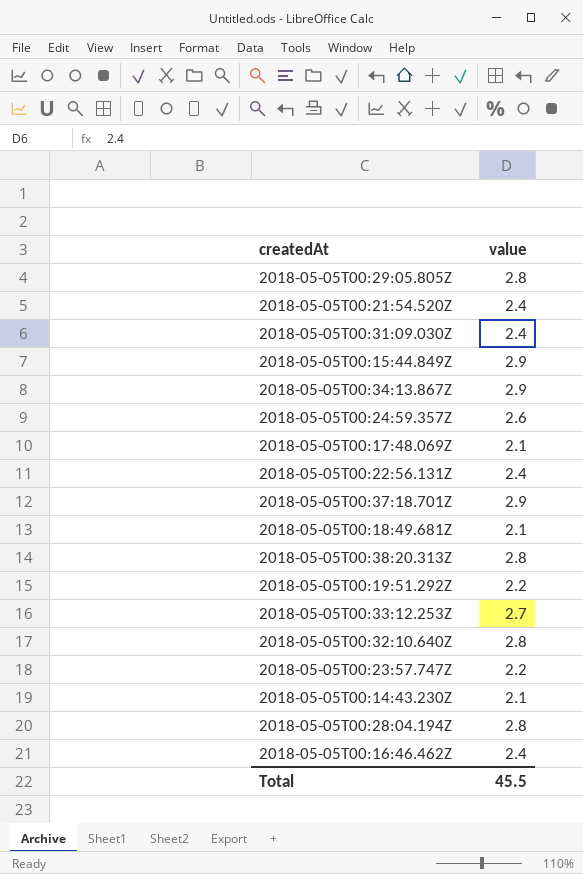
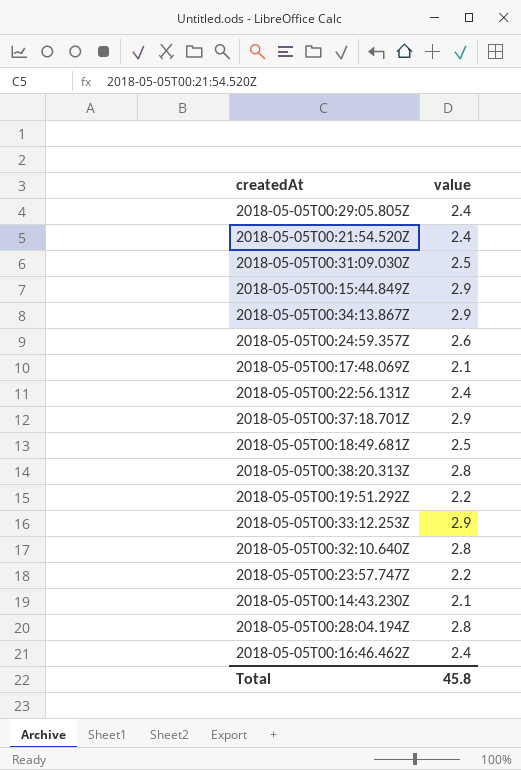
2018-05-05T00:29:05.805Z | value: 2.8 -> 2.4
2018-05-05T00:31:09.030Z | value: 2.4 -> 2.5
2018-05-05T00:18:49.681Z | value: 2.1 -> 2.5
2018-05-05T00:33:12.253Z | value: 2.7 -> 2.9
Total | value: 45.5 -> 45.8

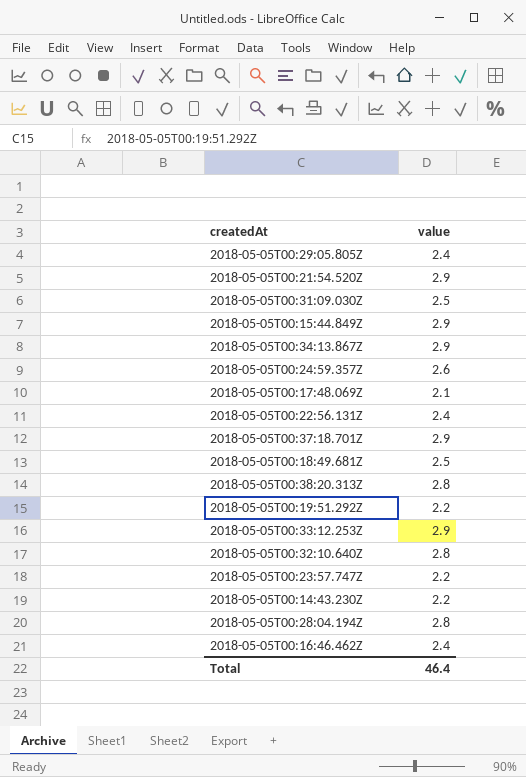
2018-05-05T00:21:54.520Z | value: 2.4 -> 2.9
2018-05-05T00:14:43.230Z | value: 2.1 -> 2.2
Total | value: 45.8 -> 46.4

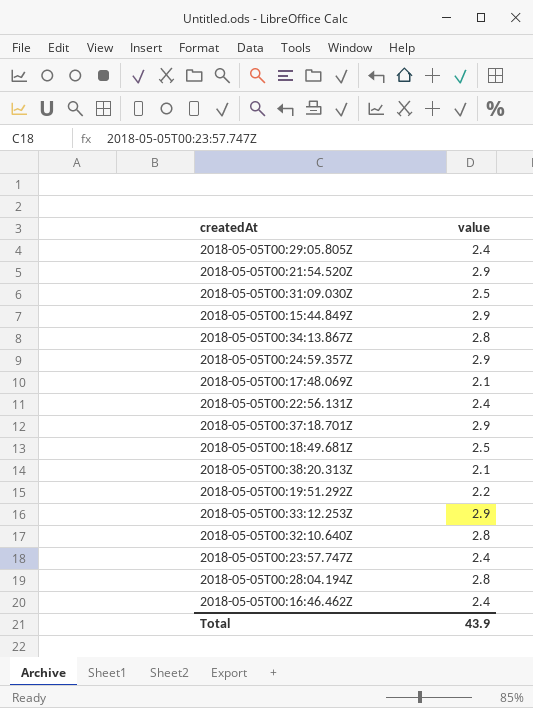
row 2018-05-05T00:14:43.230Z: 2.2 -> none
2018-05-05T00:34:13.867Z | value: 2.9 -> 2.8
2018-05-05T00:24:59.357Z | value: 2.6 -> 2.9
2018-05-05T00:38:20.313Z | value: 2.8 -> 2.1
2018-05-05T00:23:57.747Z | value: 2.2 -> 2.4
Total | value: 46.4 -> 43.9

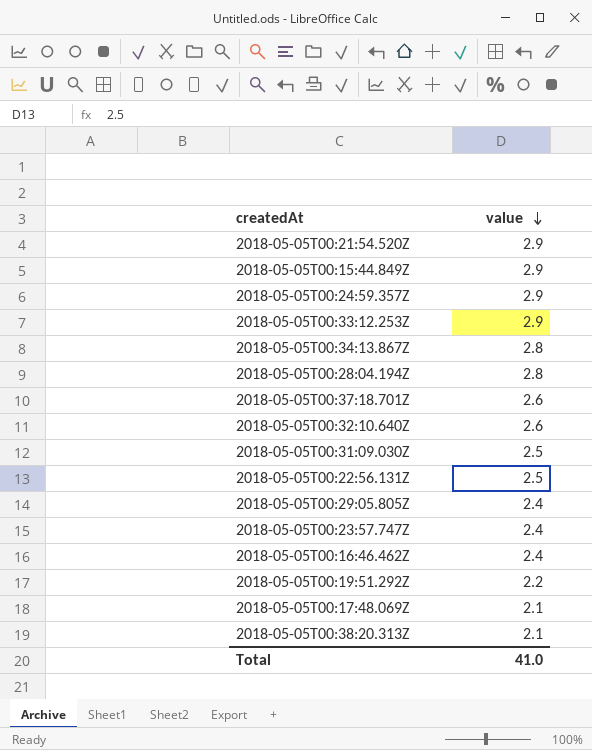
row order: none -> value descending
row 2018-05-05T00:18:49.681Z: 2.5 -> none
2018-05-05T00:37:18.701Z | value: 2.9 -> 2.6
2018-05-05T00:32:10.640Z | value: 2.8 -> 2.6
2018-05-05T00:22:56.131Z | value: 2.4 -> 2.5
Total | value: 43.9 -> 41.0

